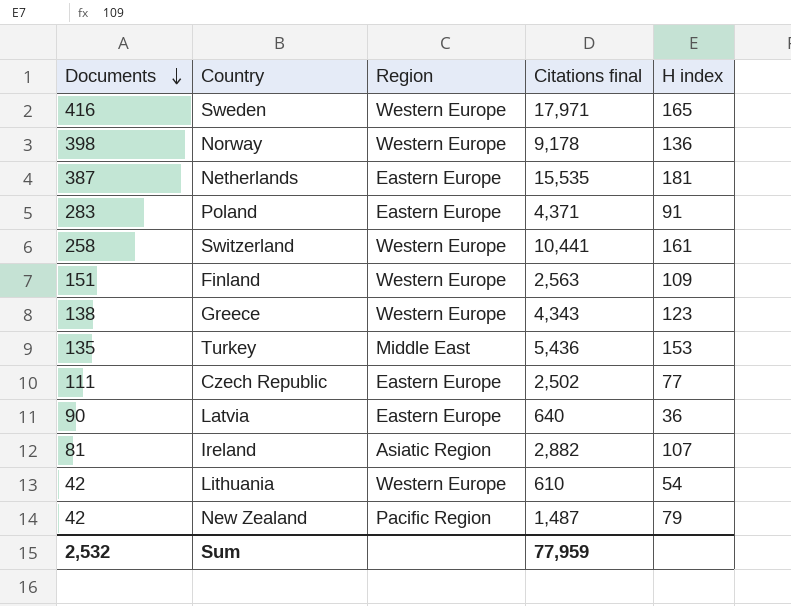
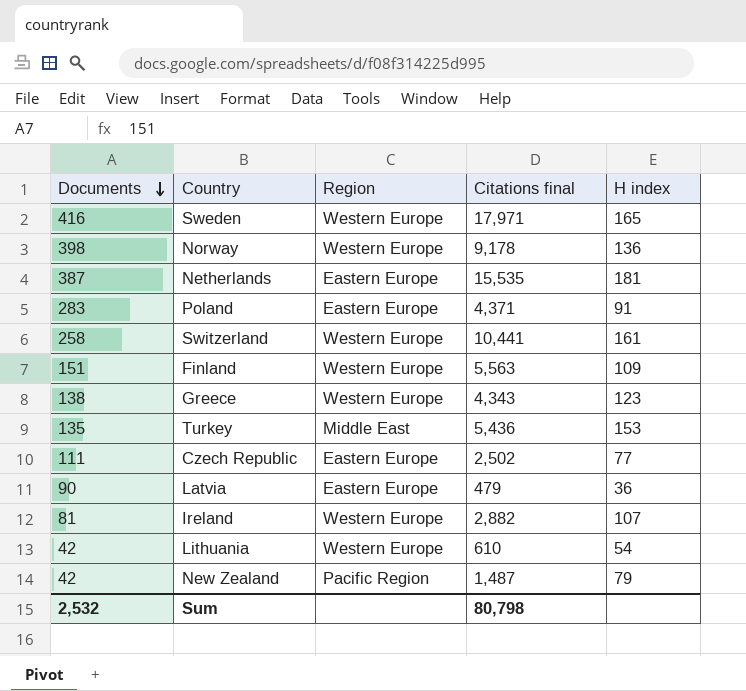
Finland | Citations final: 2,563 -> 5,563
Latvia | Citations final: 640 -> 479
Ireland | Region: Asiatic Region -> Western Europe
Sum | Citations final: 77,959 -> 80,798

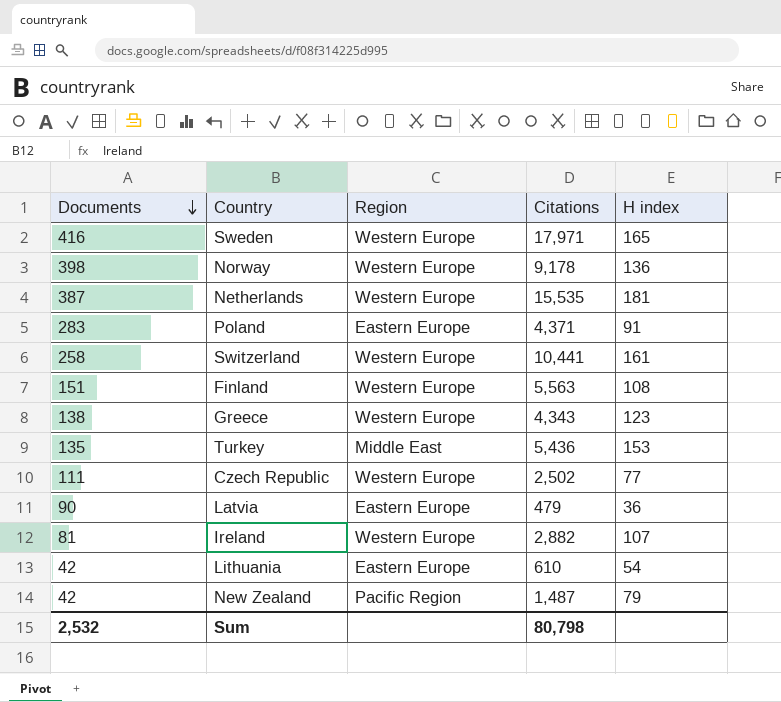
column name: Citations final -> Citations
Netherlands | Region: Eastern Europe -> Western Europe
Finland | H index: 109 -> 108
Czech Republic | Region: Eastern Europe -> Western Europe
Lithuania | Region: Western Europe -> Eastern Europe

